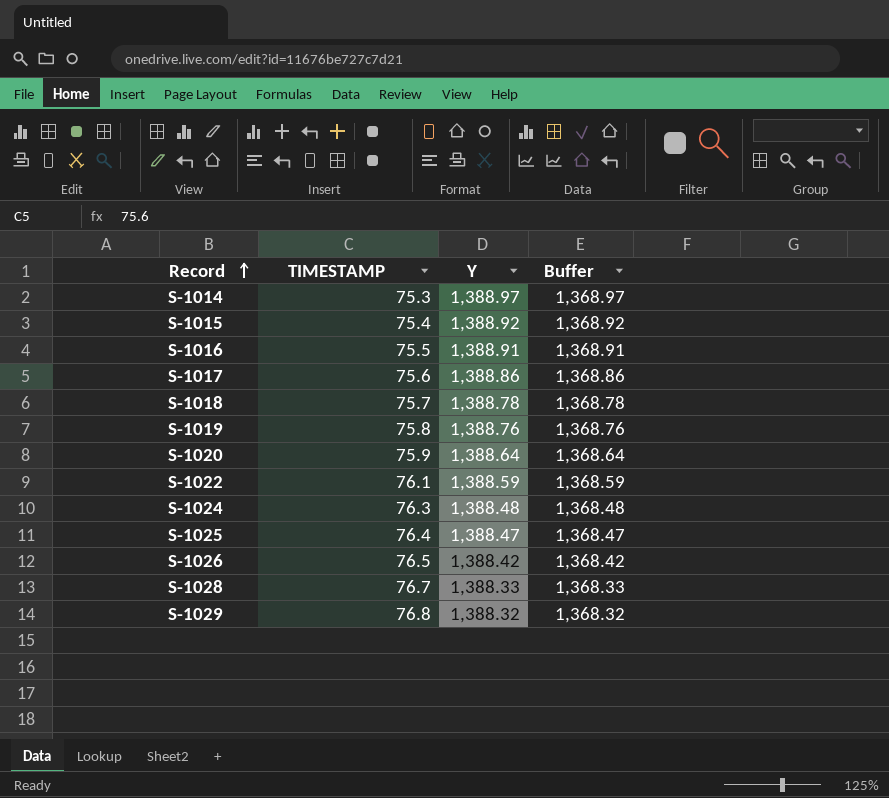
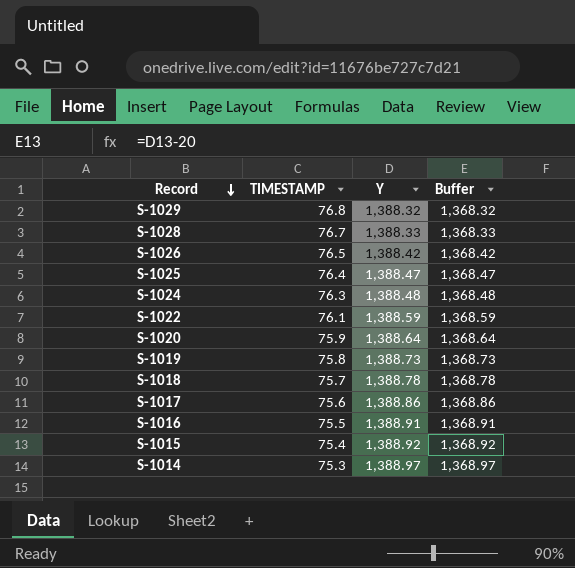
row order: Record ascending -> Record descending
S-1019 | Y: 1,388.76 -> 1,388.73
S-1019 | Buffer: 1,368.76 -> 1,368.73

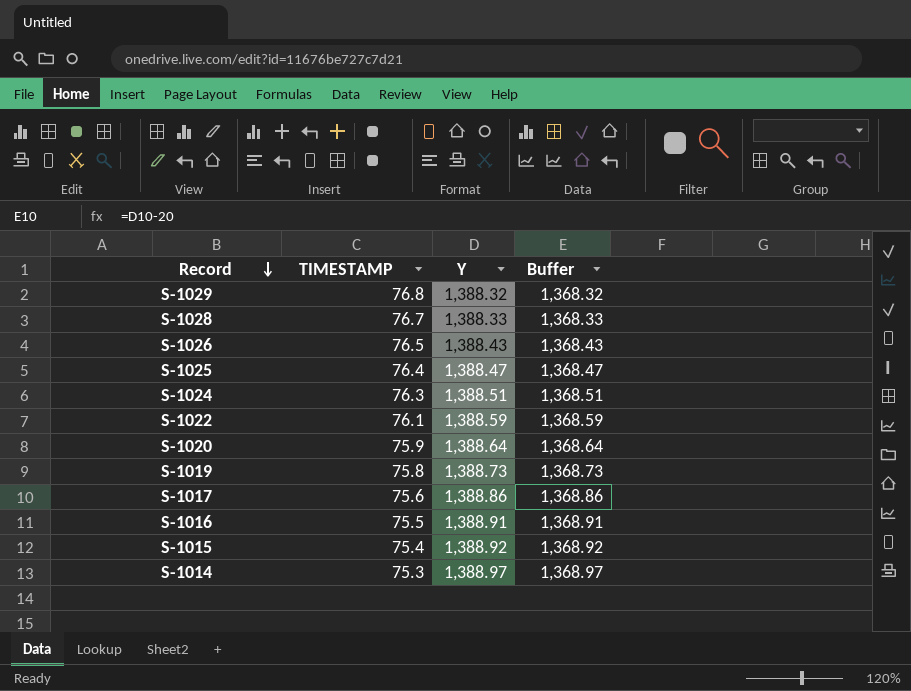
row S-1018: 75.7 | 1,388.78 | 1,368.78 -> none
S-1026 | Y: 1,388.42 -> 1,388.43
S-1026 | Buffer: 1,368.42 -> 1,368.43
S-1024 | Y: 1,388.48 -> 1,388.51
S-1024 | Buffer: 1,368.48 -> 1,368.51

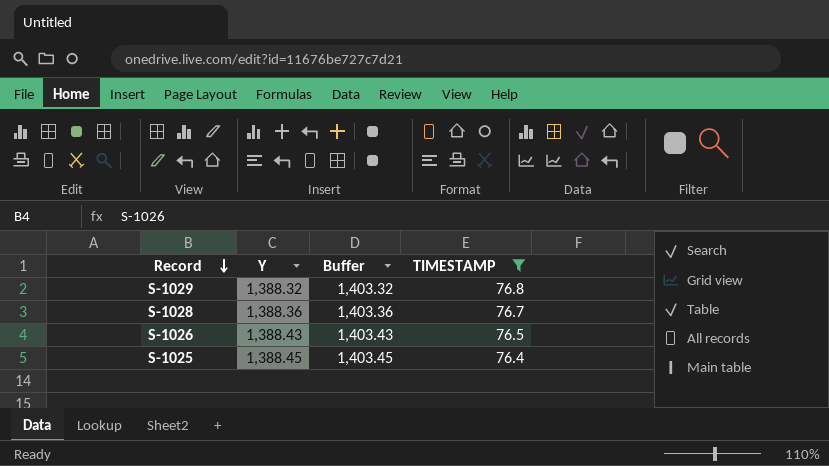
filter: none -> TIMESTAMP >= 76.4
column Buffer | formula: [Y] - 20 -> [Y] + 15
column TIMESTAMP | position: 2 -> 4
S-1028 | Y: 1,388.33 -> 1,388.36
S-1025 | Y: 1,388.47 -> 1,388.45

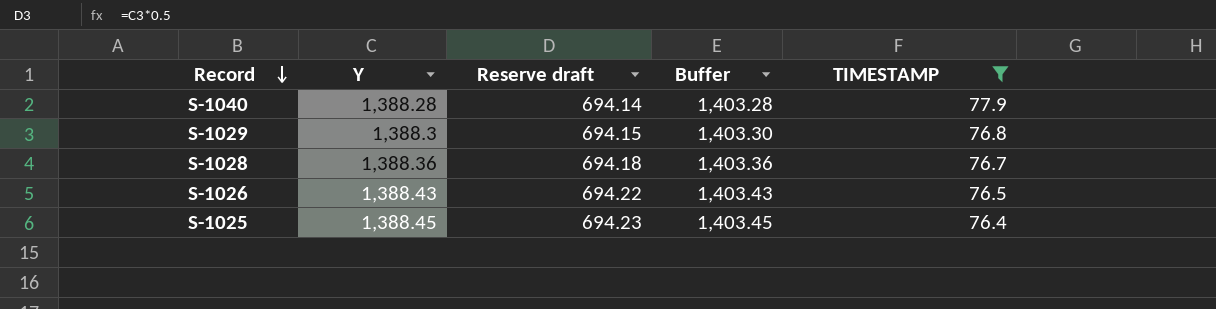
column Reserve draft | formula: none -> [Y] * 0.5
row S-1040: none -> 1,388.28 | 694.14 | 1,403.28 | 77.9
S-1029 | Y: 1,388.32 -> 1,388.3
S-1029 | Buffer: 1,403.32 -> 1,403.30

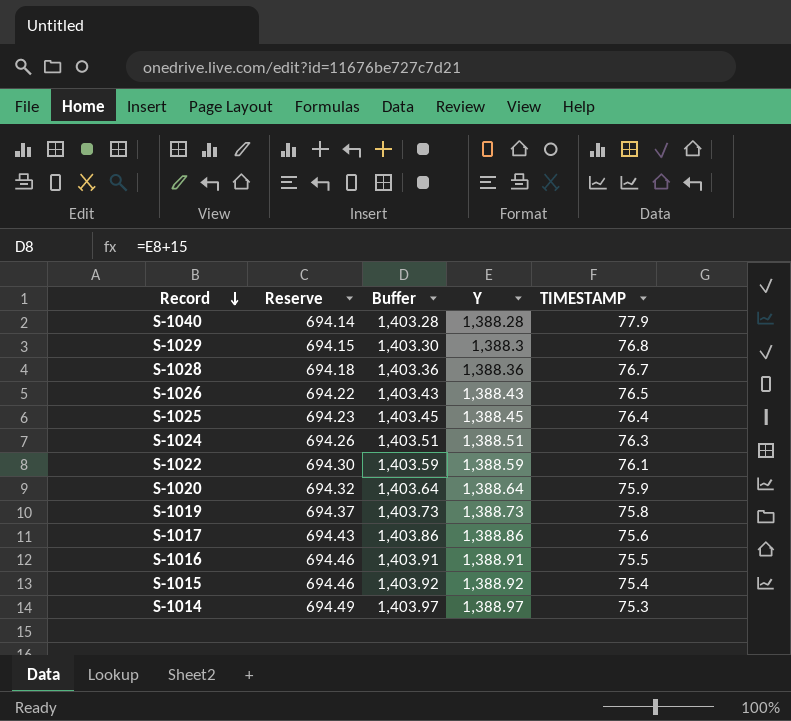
filter: TIMESTAMP >= 76.4 -> none
column name: Reserve draft -> Reserve
column Y | position: 2 -> 4

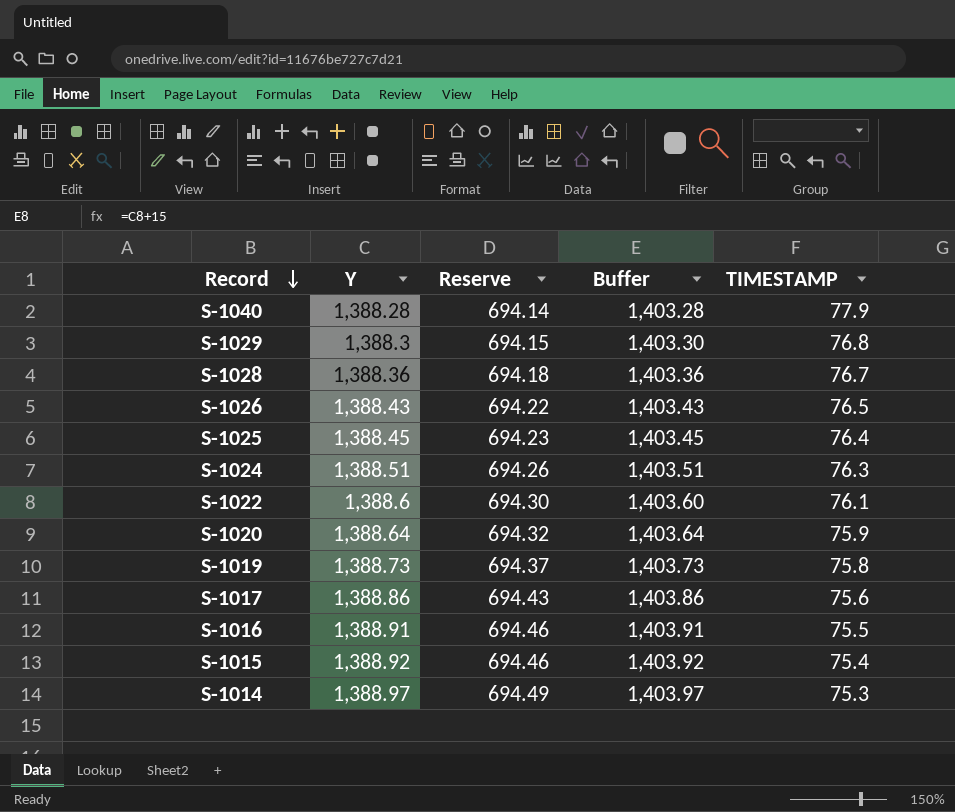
column Y | position: 4 -> 2
S-1022 | Y: 1,388.59 -> 1,388.6
S-1022 | Buffer: 1,403.59 -> 1,403.60

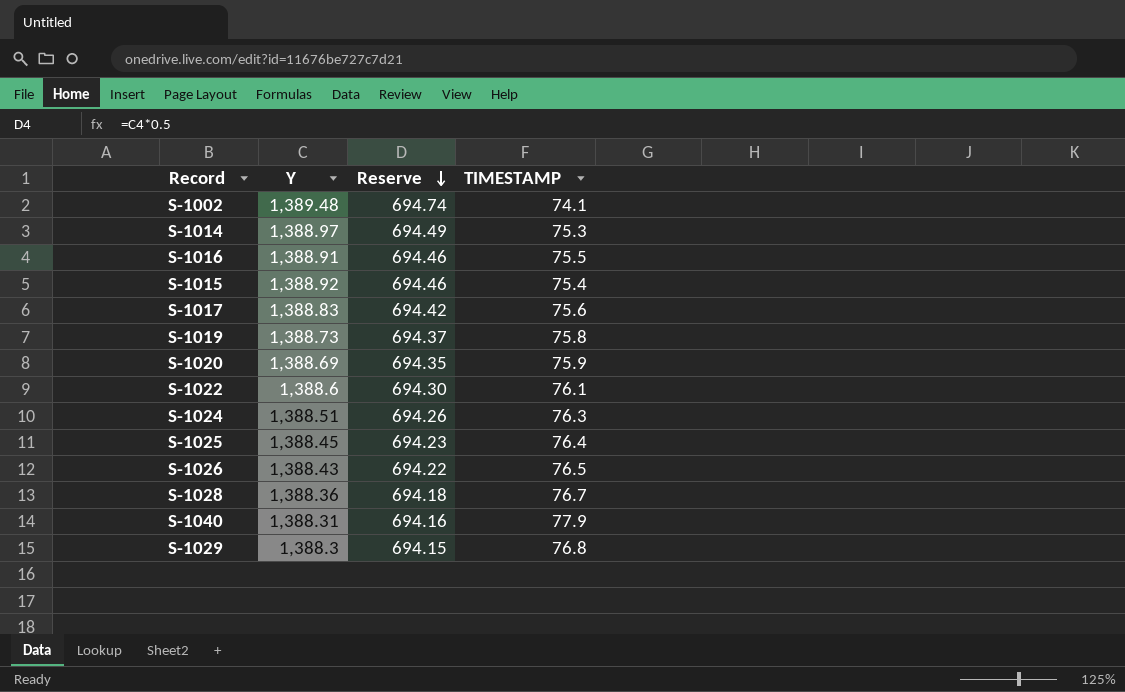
row order: Record descending -> Reserve descending
column Buffer | formula: [Y] + 15 -> none
row S-1002: none -> 1,389.48 | 694.74 | 74.1
S-1017 | Y: 1,388.86 -> 1,388.83
S-1017 | Reserve: 694.43 -> 694.42
S-1020 | Y: 1,388.64 -> 1,388.69
S-1020 | Reserve: 694.32 -> 694.35
S-1040 | Y: 1,388.28 -> 1,388.31
S-1040 | Reserve: 694.14 -> 694.16

